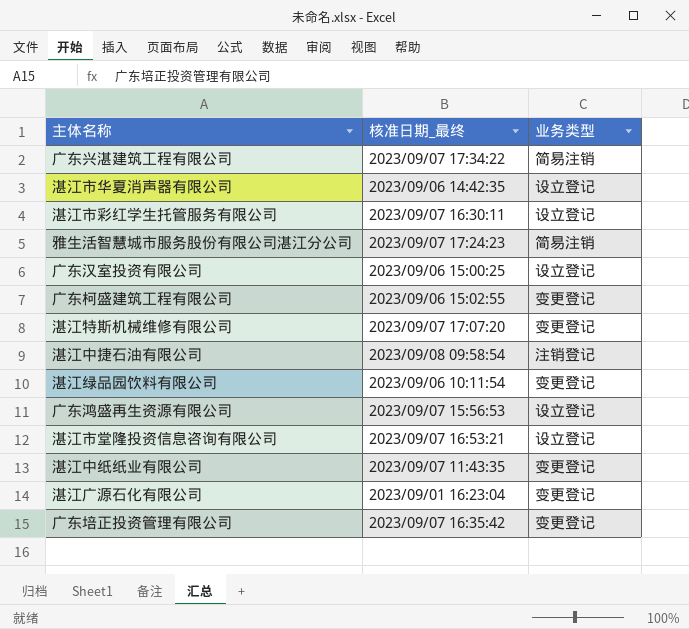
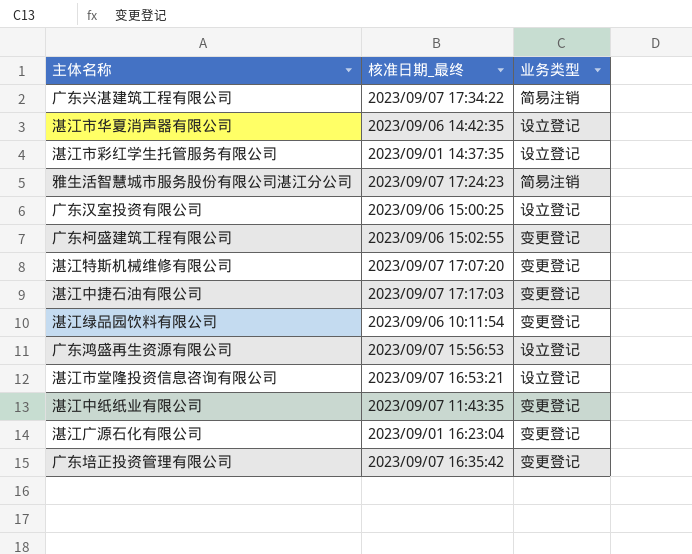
湛江市彩红学生托管服务有限公司 | 核准日期_最终: 2023/09/07 16:30:11 -> 2023/09/01 14:37:35
湛江中捷石油有限公司 | 核准日期_最终: 2023/09/08 09:58:54 -> 2023/09/07 17:17:03
湛江中捷石油有限公司 | 业务类型: 注销登记 -> 变更登记

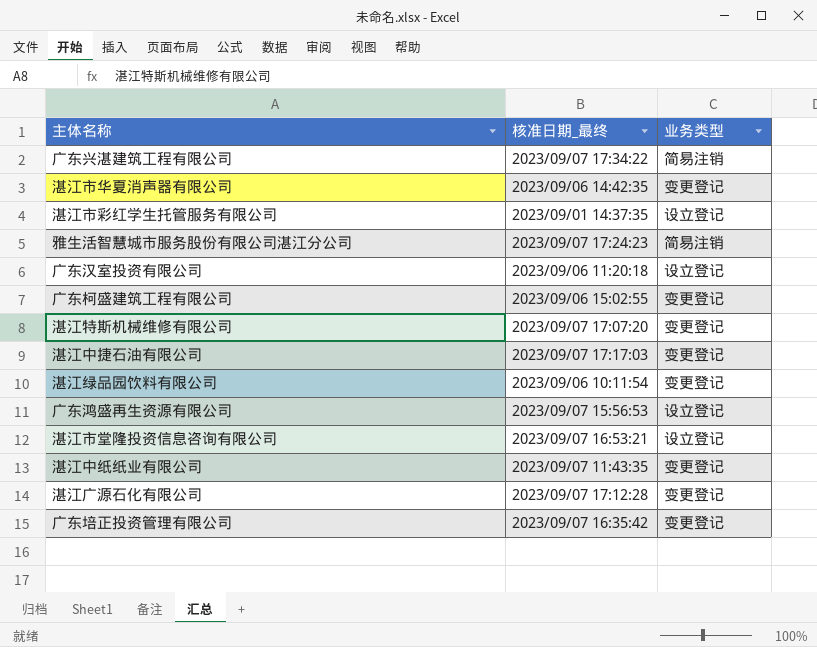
湛江市华夏消声器有限公司 | 业务类型: 设立登记 -> 变更登记
广东汉室投资有限公司 | 核准日期_最终: 2023/09/06 15:00:25 -> 2023/09/06 11:20:18
湛江广源石化有限公司 | 核准日期_最终: 2023/09/01 16:23:04 -> 2023/09/07 17:12:28

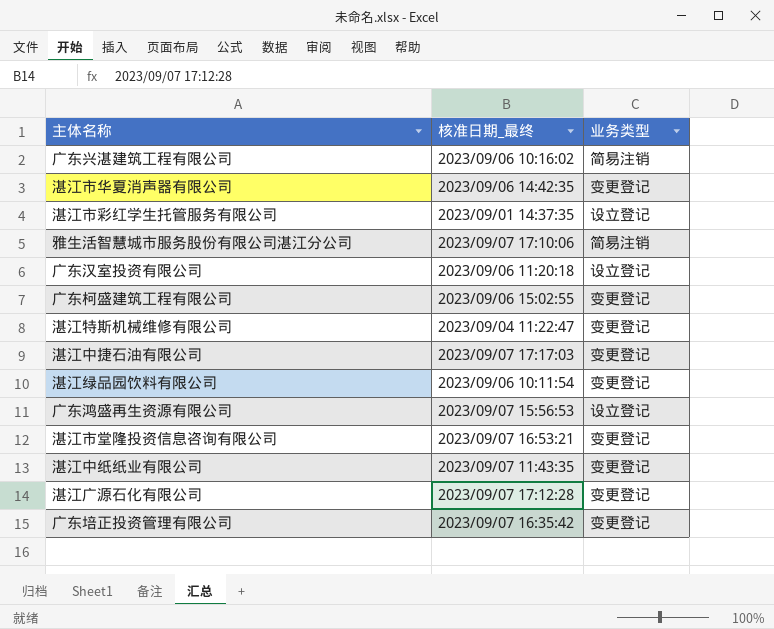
广东兴湛建筑工程有限公司 | 核准日期_最终: 2023/09/07 17:34:22 -> 2023/09/06 10:16:02
雅生活智慧城市服务股份有限公司湛江分公司 | 核准日期_最终: 2023/09/07 17:24:23 -> 2023/09/07 17:10:06
湛江特斯机械维修有限公司 | 核准日期_最终: 2023/09/07 17:07:20 -> 2023/09/04 11:22:47
湛江市堂隆投资信息咨询有限公司 | 业务类型: 设立登记 -> 变更登记

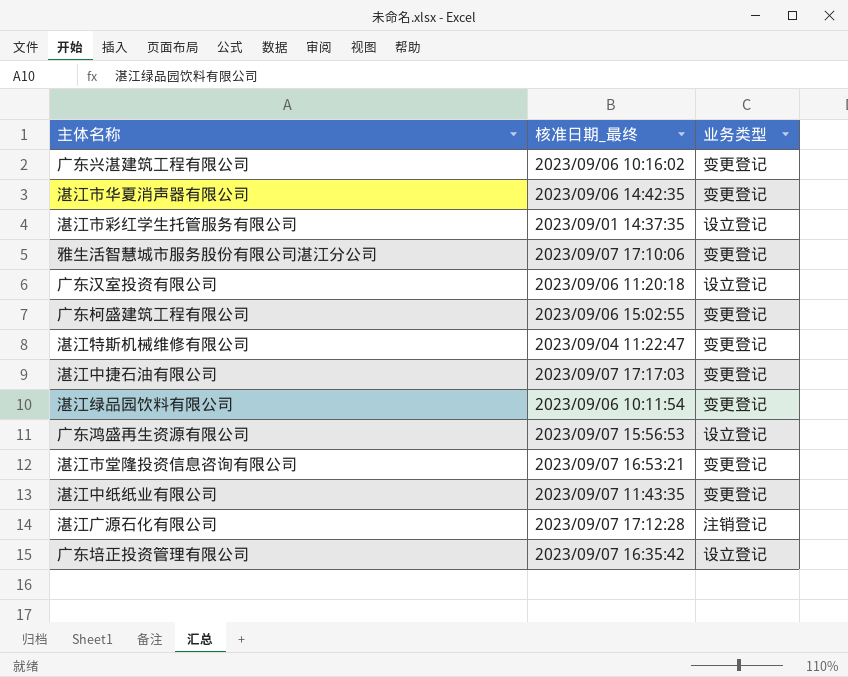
广东兴湛建筑工程有限公司 | 业务类型: 简易注销 -> 变更登记
雅生活智慧城市服务股份有限公司湛江分公司 | 业务类型: 简易注销 -> 变更登记
湛江广源石化有限公司 | 业务类型: 变更登记 -> 注销登记
广东培正投资管理有限公司 | 业务类型: 变更登记 -> 设立登记

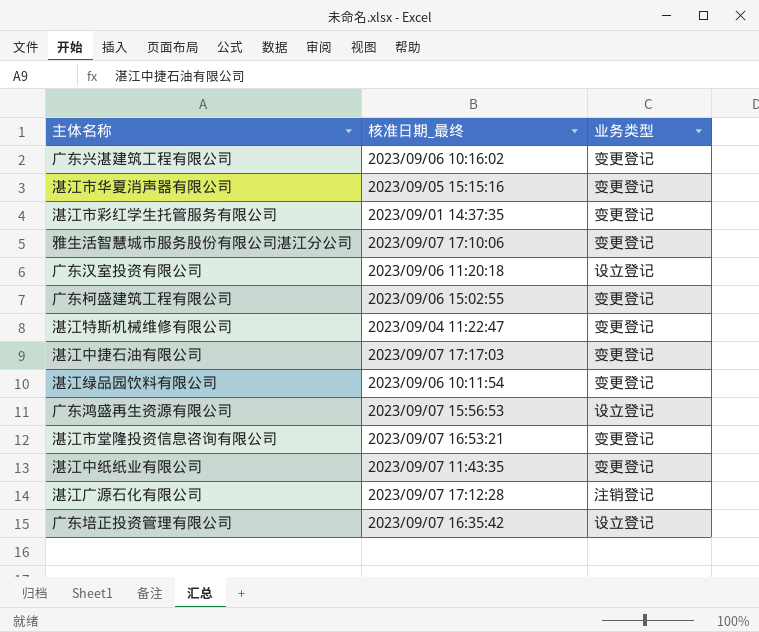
湛江市华夏消声器有限公司 | 核准日期_最终: 2023/09/06 14:42:35 -> 2023/09/05 15:15:16
湛江市彩红学生托管服务有限公司 | 业务类型: 设立登记 -> 变更登记

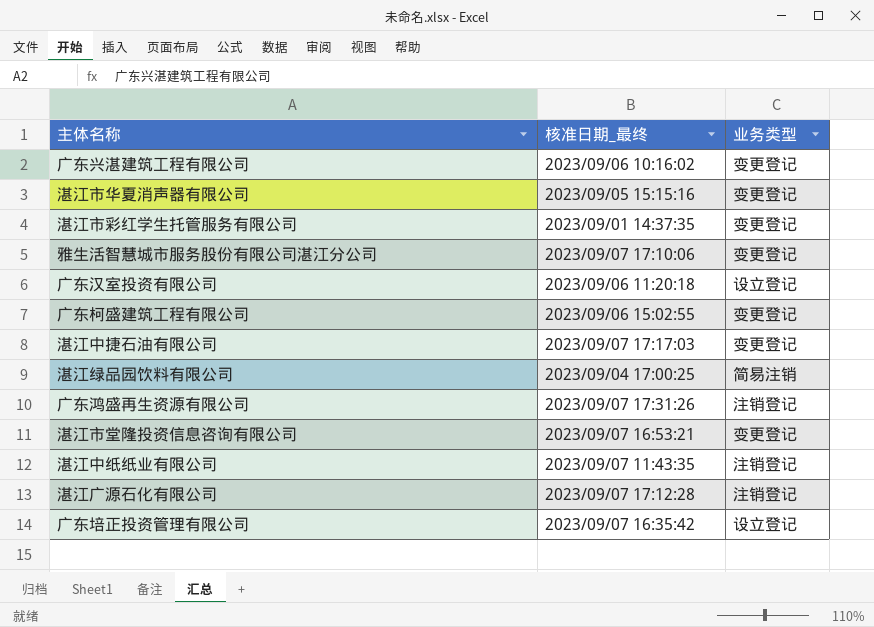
row 湛江特斯机械维修有限公司: 2023/09/04 11:22:47 | 变更登记 -> none
湛江绿品园饮料有限公司 | 核准日期_最终: 2023/09/06 10:11:54 -> 2023/09/04 17:00:25
湛江绿品园饮料有限公司 | 业务类型: 变更登记 -> 简易注销
广东鸿盛再生资源有限公司 | 核准日期_最终: 2023/09/07 15:56:53 -> 2023/09/07 17:31:26
广东鸿盛再生资源有限公司 | 业务类型: 设立登记 -> 注销登记
湛江中纸纸业有限公司 | 业务类型: 变更登记 -> 注销登记

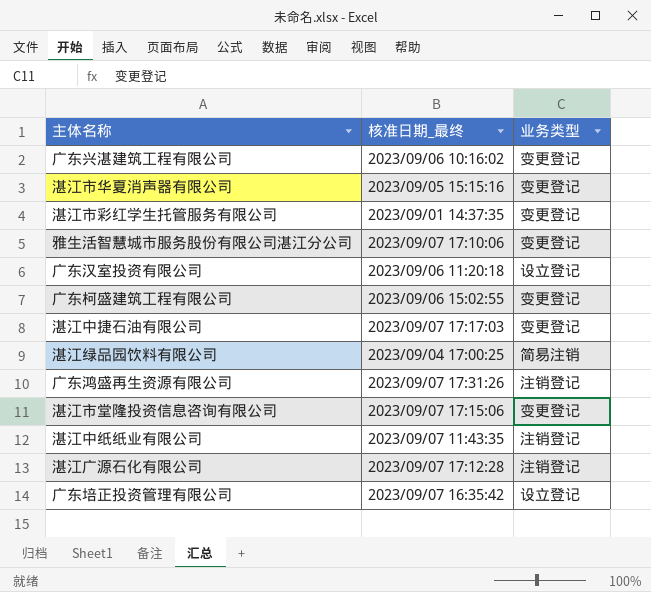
湛江市堂隆投资信息咨询有限公司 | 核准日期_最终: 2023/09/07 16:53:21 -> 2023/09/07 17:15:06

